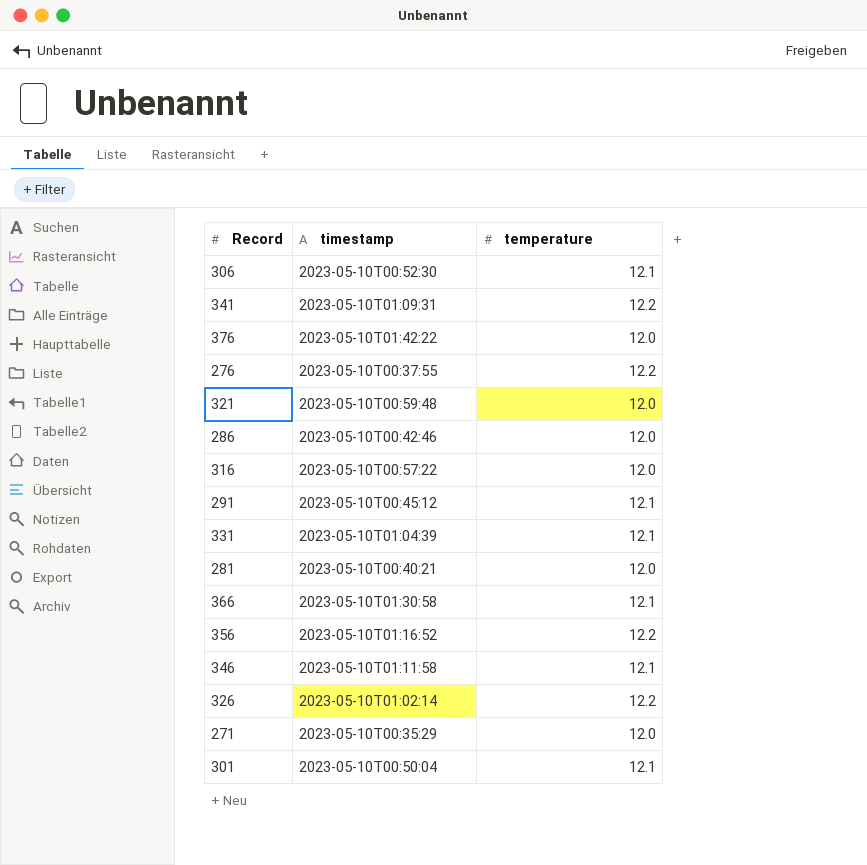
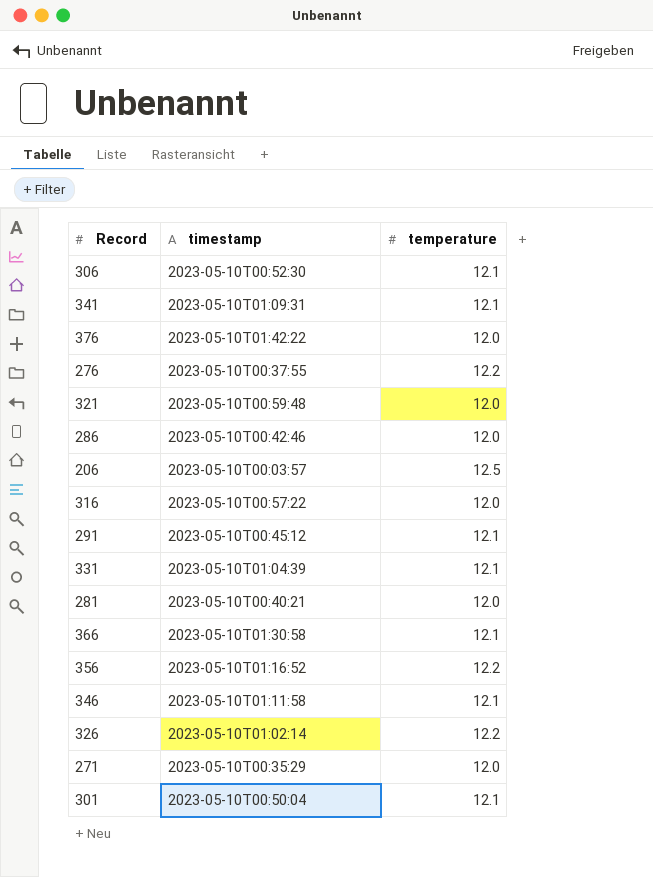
341 | temperature: 12.2 -> 12.1
row 206: none -> 2023-05-10T00:03:57 | 12.5

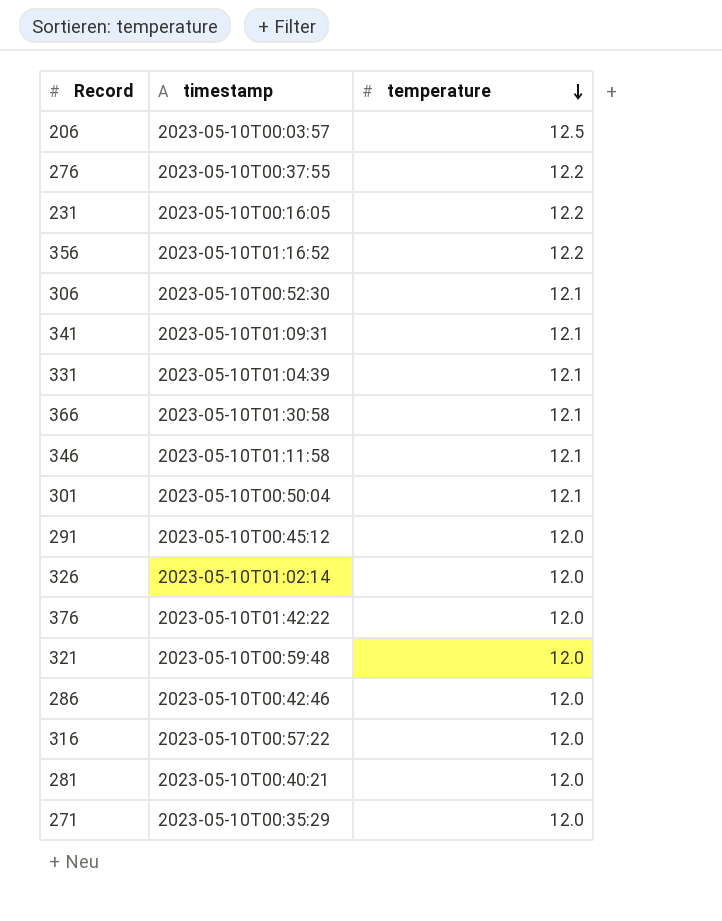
row order: none -> temperature descending
row 231: none -> 2023-05-10T00:16:05 | 12.2
291 | temperature: 12.1 -> 12.0
326 | temperature: 12.2 -> 12.0

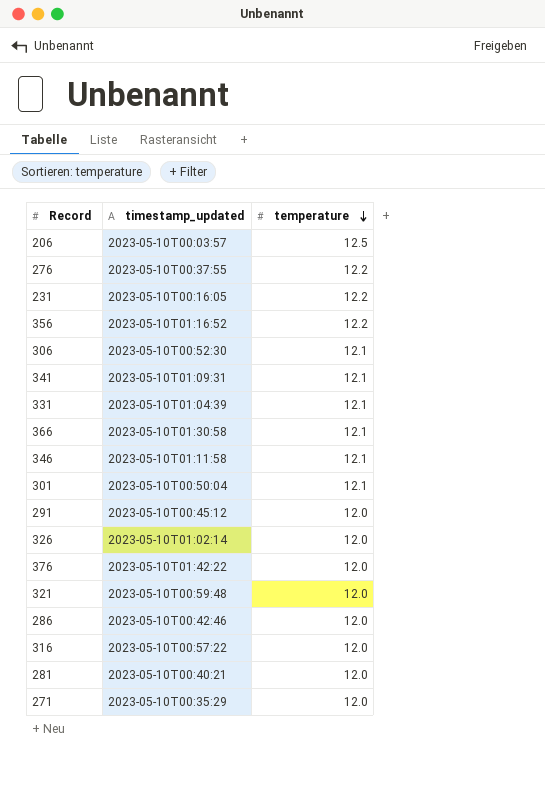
column name: timestamp -> timestamp_updated

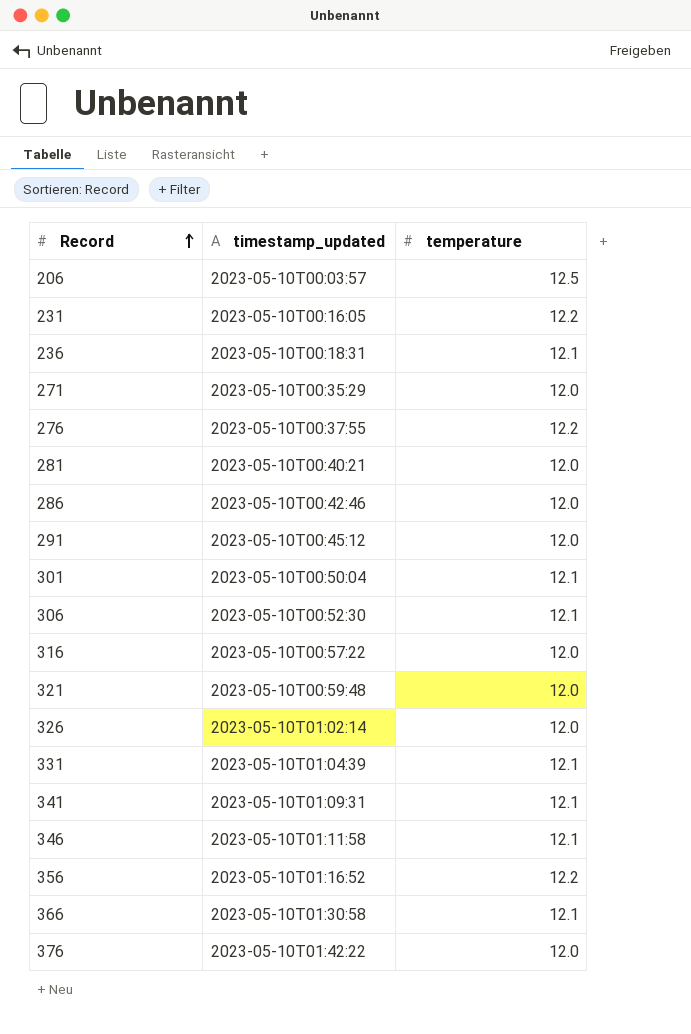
row order: temperature descending -> Record ascending
row 236: none -> 2023-05-10T00:18:31 | 12.1

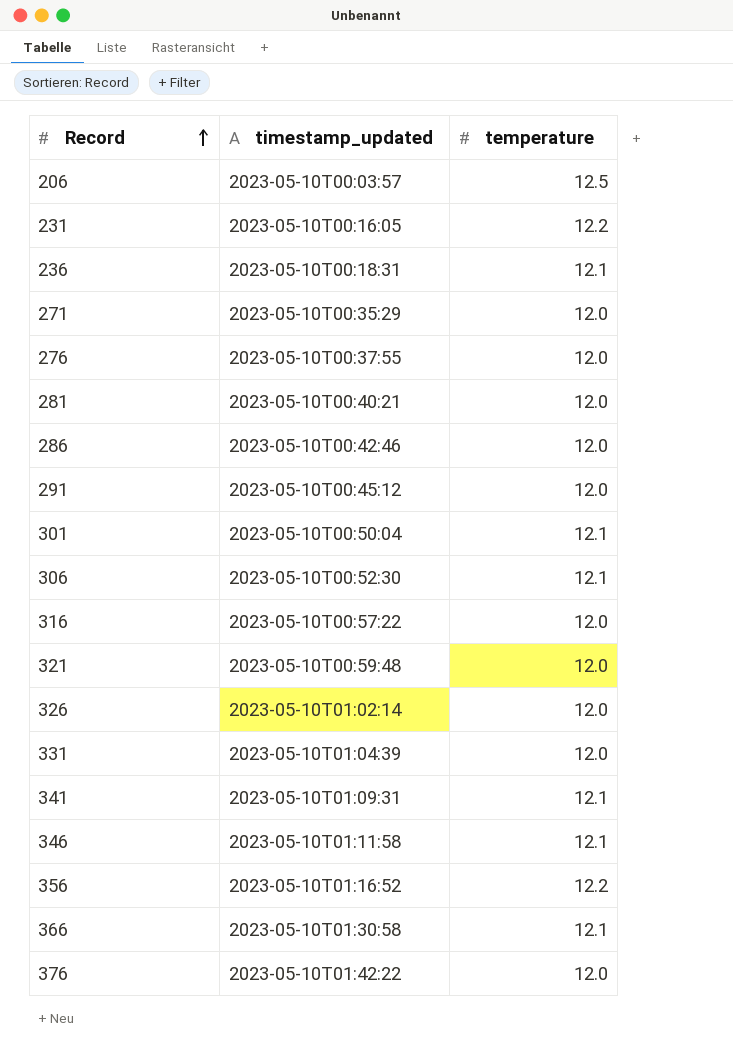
276 | temperature: 12.2 -> 12.0
331 | temperature: 12.1 -> 12.0

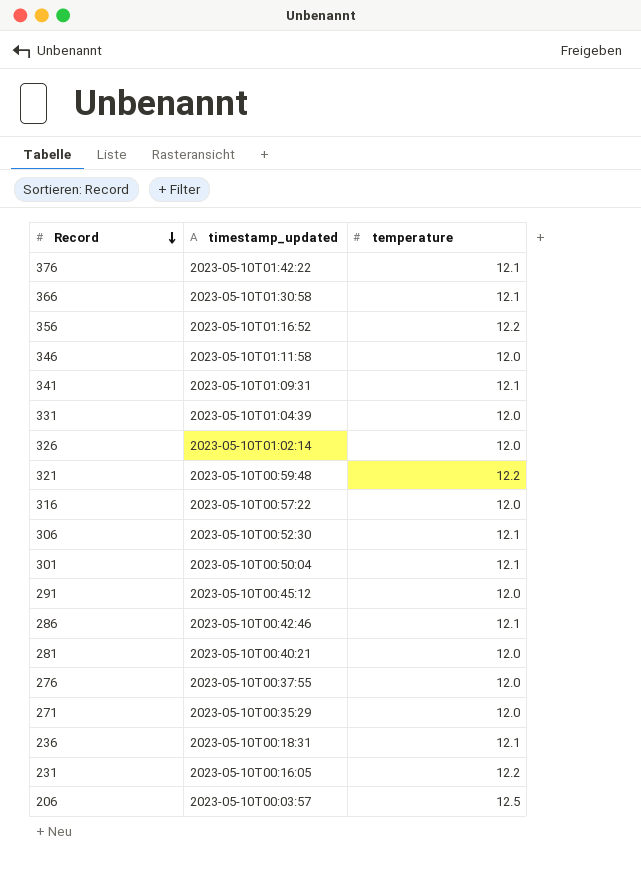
row order: Record ascending -> Record descending
376 | temperature: 12.0 -> 12.1
346 | temperature: 12.1 -> 12.0
321 | temperature: 12.0 -> 12.2
286 | temperature: 12.0 -> 12.1

